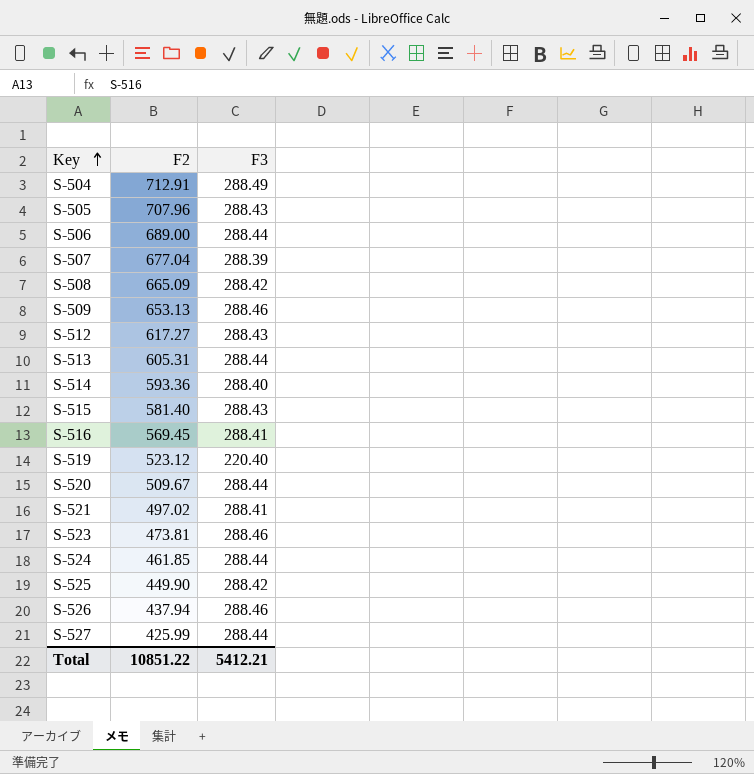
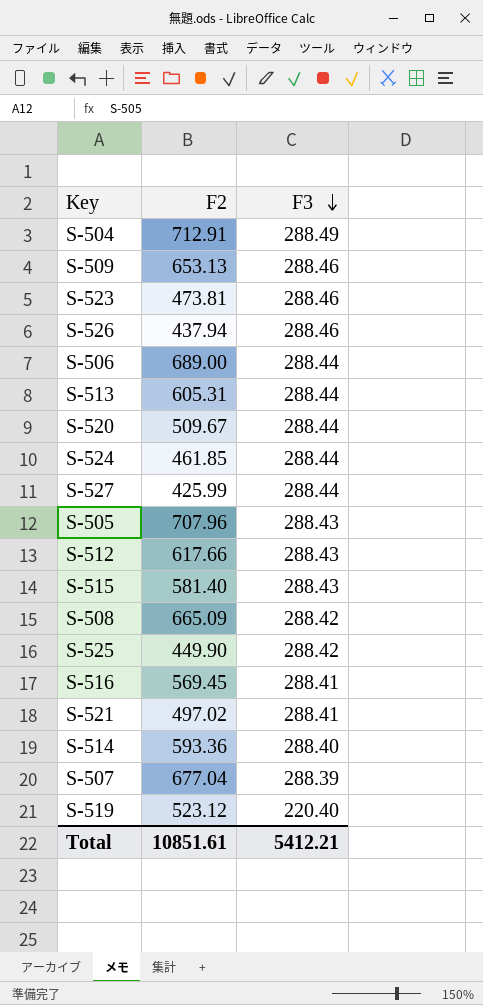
row order: Key ascending -> F3 descending
S-512 | F2: 617.27 -> 617.66
Total | F2: 10851.22 -> 10851.61

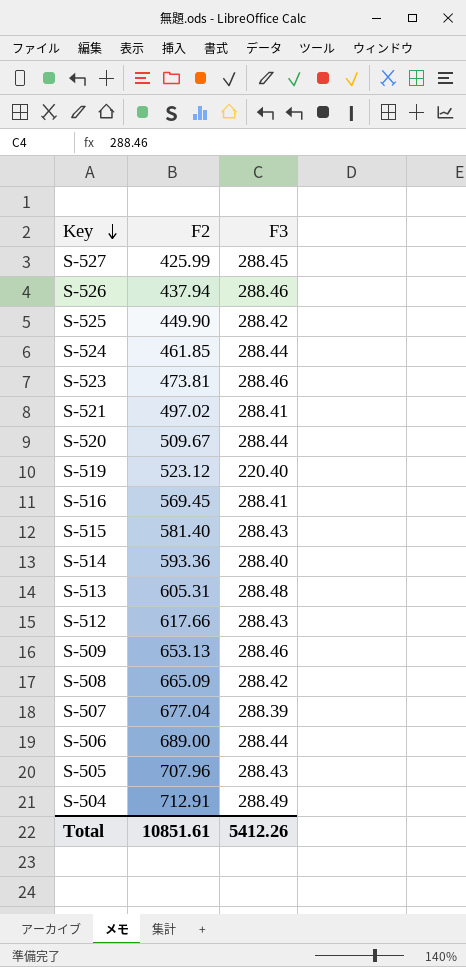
row order: F3 descending -> Key descending
S-527 | F3: 288.44 -> 288.45
S-513 | F3: 288.44 -> 288.48
Total | F3: 5412.21 -> 5412.26

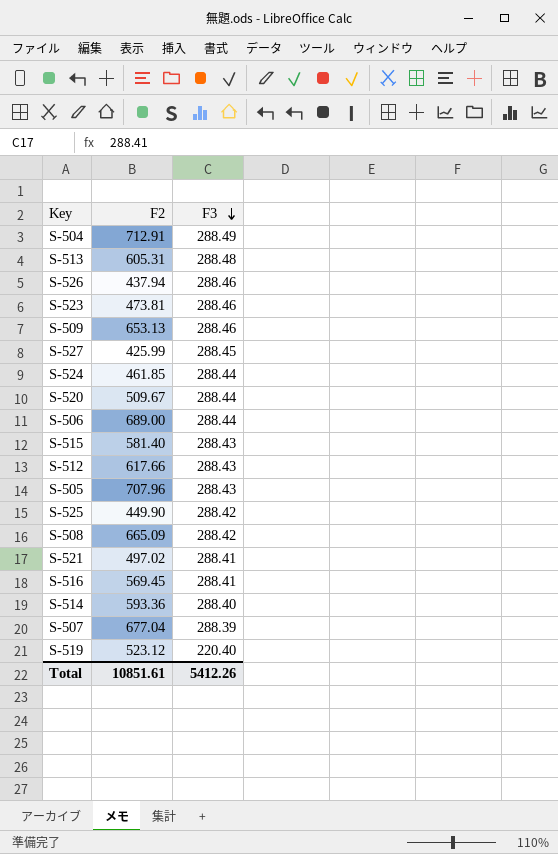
row order: Key descending -> F3 descending

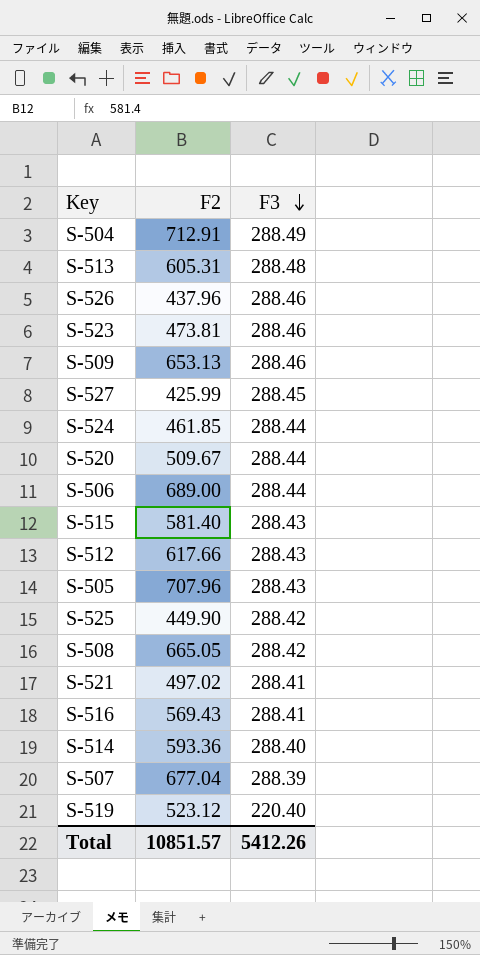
S-526 | F2: 437.94 -> 437.96
S-508 | F2: 665.09 -> 665.05
S-516 | F2: 569.45 -> 569.43
Total | F2: 10851.61 -> 10851.57

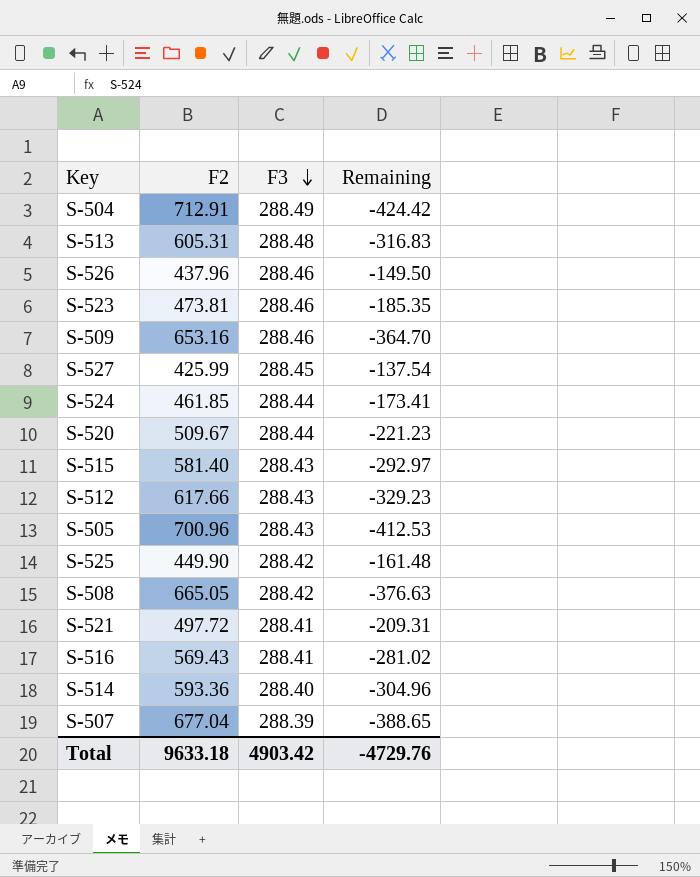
column Remaining | formula: none -> [F3] - [F2]
row S-506: 689.00 | 288.44 -> none
row S-519: 523.12 | 220.40 -> none
S-509 | F2: 653.13 -> 653.16
S-505 | F2: 707.96 -> 700.96
S-521 | F2: 497.02 -> 497.72
Total | F2: 10851.57 -> 9633.18
Total | F3: 5412.26 -> 4903.42

